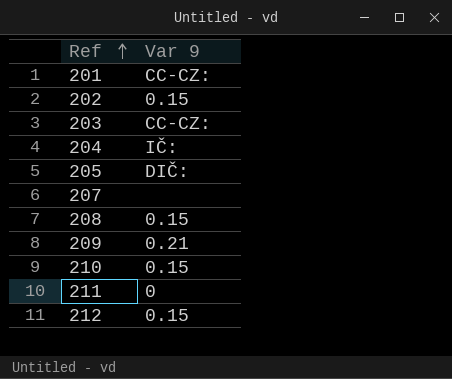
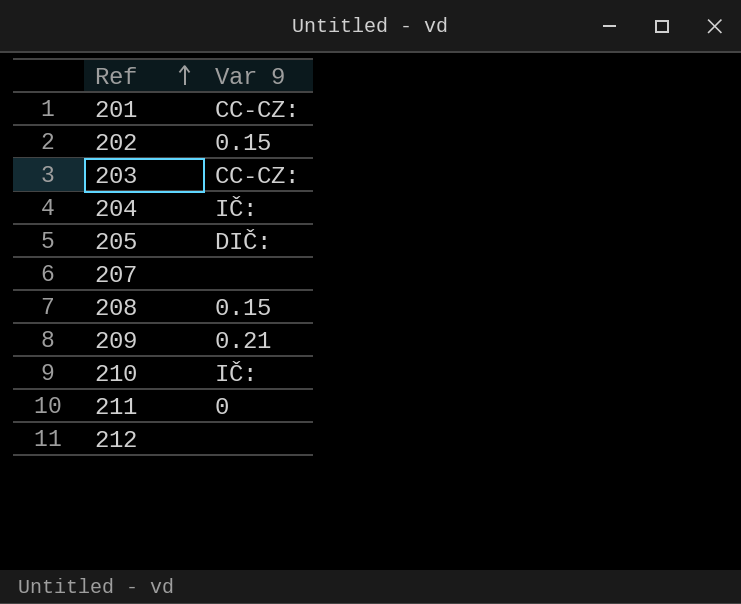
210 | Var 9: 0.15 -> IČ:
212 | Var 9: 0.15 -> none

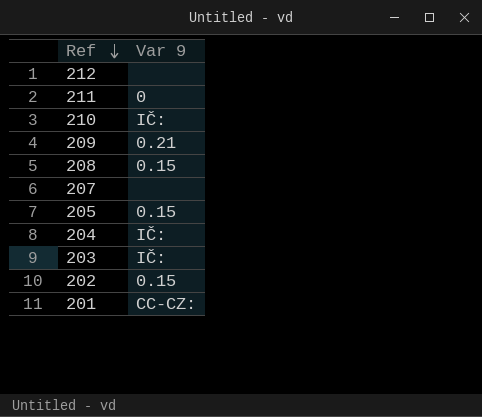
row order: Ref ascending -> Ref descending
205 | Var 9: DIČ: -> 0.15
203 | Var 9: CC-CZ: -> IČ:

